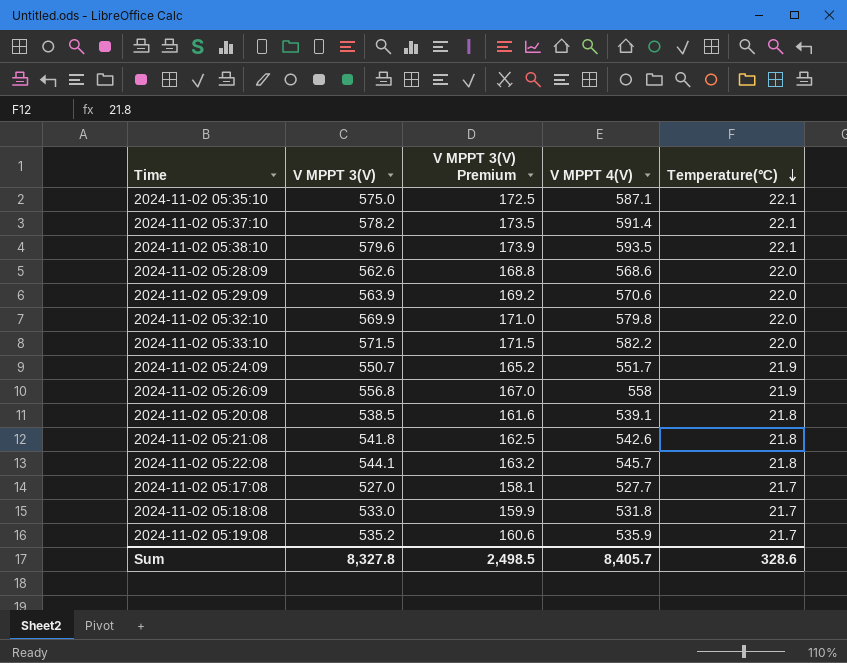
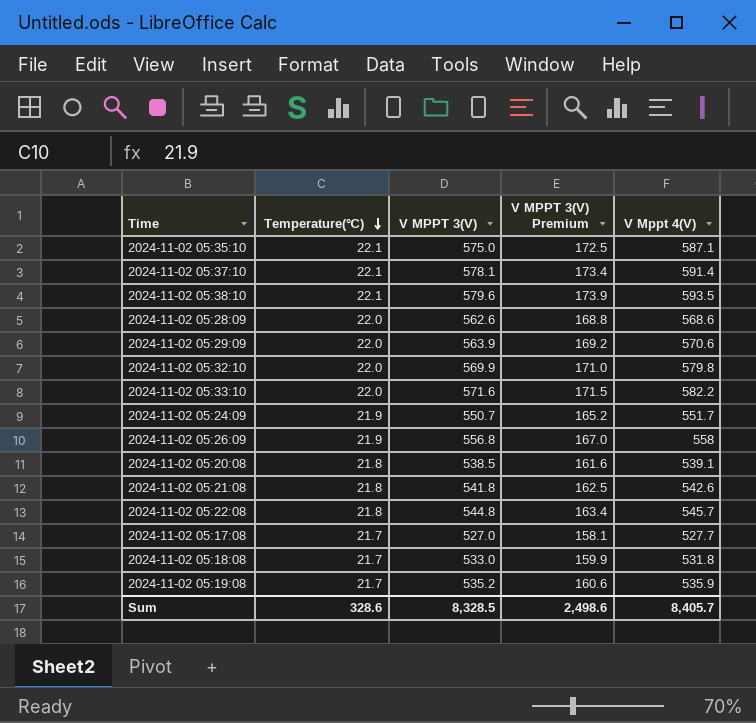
column Temperature(℃) | position: 5 -> 2
column name: V MPPT 4(V) -> V Mppt 4(V)
2024-11-02 05:37:10 | V MPPT 3(V): 578.2 -> 578.1
2024-11-02 05:37:10 | V MPPT 3(V) Premium: 173.5 -> 173.4
2024-11-02 05:33:10 | V MPPT 3(V): 571.5 -> 571.6
2024-11-02 05:22:08 | V MPPT 3(V): 544.1 -> 544.8
2024-11-02 05:22:08 | V MPPT 3(V) Premium: 163.2 -> 163.4
Sum | V MPPT 3(V): 8,327.8 -> 8,328.5
Sum | V MPPT 3(V) Premium: 2,498.5 -> 2,498.6

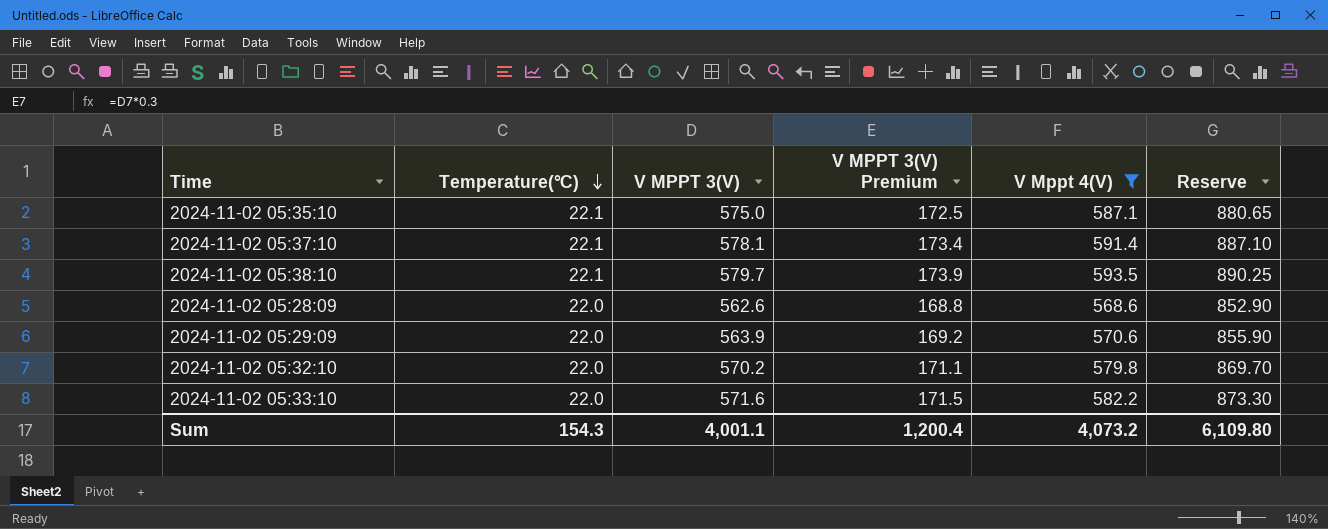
filter: none -> V Mppt 4(V) >= 568.6
column Reserve | formula: none -> [V Mppt 4(V)] * 1.5
2024-11-02 05:38:10 | V MPPT 3(V): 579.6 -> 579.7
2024-11-02 05:32:10 | V MPPT 3(V): 569.9 -> 570.2
2024-11-02 05:32:10 | V MPPT 3(V) Premium: 171.0 -> 171.1
Sum | Temperature(℃): 328.6 -> 154.3
Sum | V MPPT 3(V): 8,328.5 -> 4,001.1
Sum | V MPPT 3(V) Premium: 2,498.6 -> 1,200.4
Sum | V Mppt 4(V): 8,405.7 -> 4,073.2

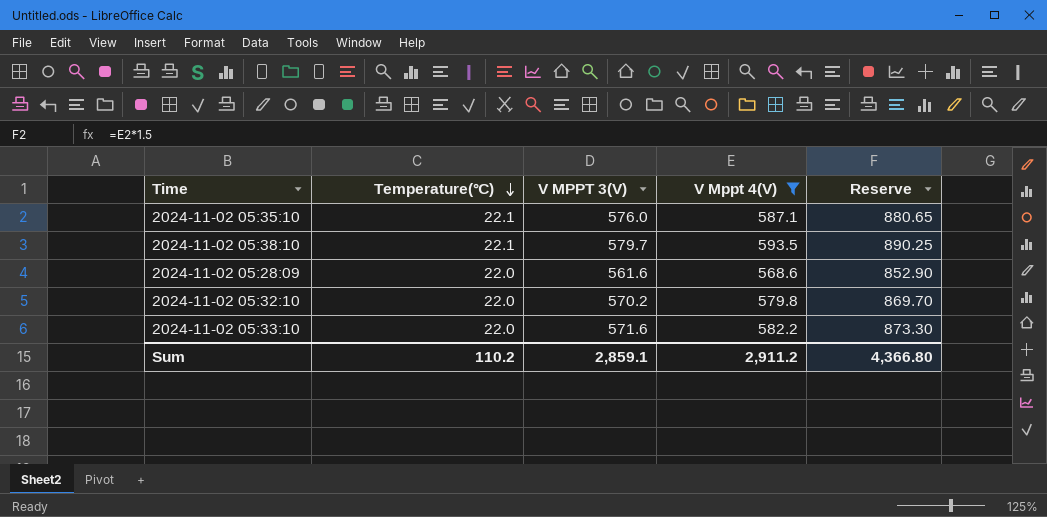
column V MPPT 3(V) Premium | formula: [V MPPT 3(V)] * 0.3 -> none
row 2024-11-02 05:37:10: 22.1 | 578.1 | 173.4 | 591.4 | 887.10 -> none
row 2024-11-02 05:29:09: 22.0 | 563.9 | 169.2 | 570.6 | 855.90 -> none
2024-11-02 05:35:10 | V MPPT 3(V): 575.0 -> 576.0
2024-11-02 05:28:09 | V MPPT 3(V): 562.6 -> 561.6
Sum | Temperature(℃): 154.3 -> 110.2
Sum | V MPPT 3(V): 4,001.1 -> 2,859.1
Sum | V Mppt 4(V): 4,073.2 -> 2,911.2
Sum | Reserve: 6,109.80 -> 4,366.80

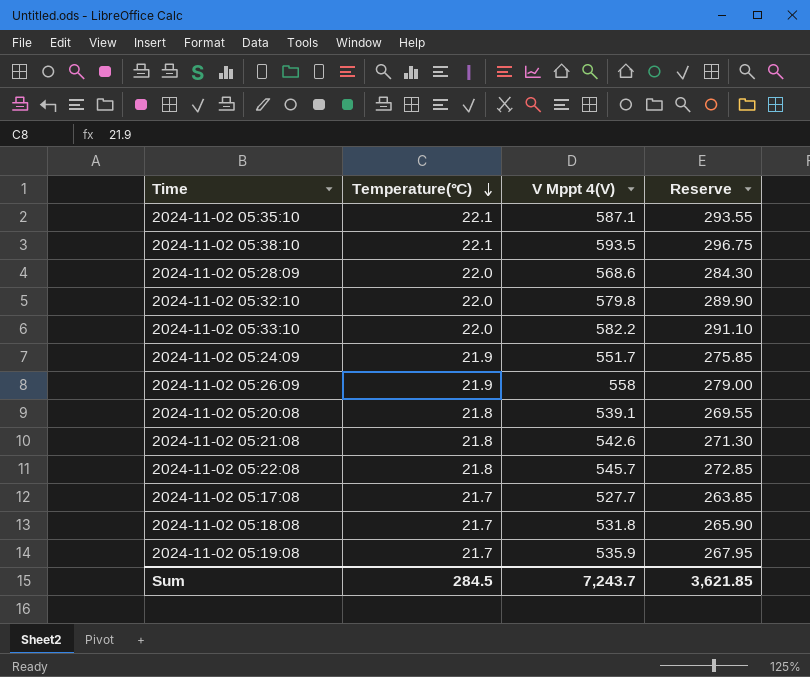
filter: V Mppt 4(V) >= 568.6 -> none
column V MPPT 3(V) | position: 3 -> none
column Reserve | formula: [V Mppt 4(V)] * 1.5 -> [V Mppt 4(V)] * 0.5
Sum | Temperature(℃): 110.2 -> 284.5
Sum | V Mppt 4(V): 2,911.2 -> 7,243.7
Sum | Reserve: 4,366.80 -> 3,621.85

